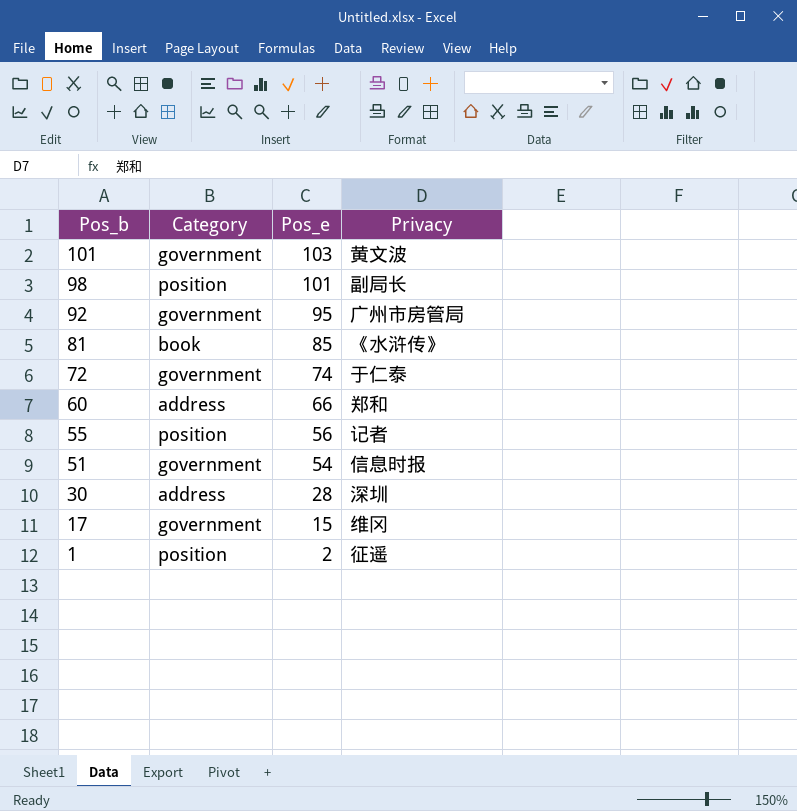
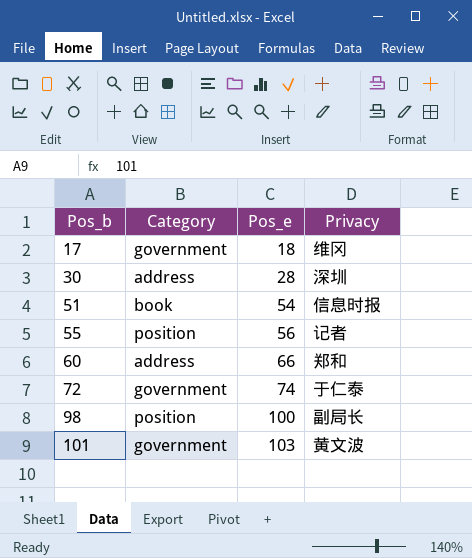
row order: Pos_b descending -> Pos_b ascending
row 92: government | 95 | 广州市房管局 -> none
row 81: book | 85 | 《水浒传》 -> none
row 1: position | 2 | 征遥 -> none
17 | Pos_e: 15 -> 18
51 | Category: government -> book
98 | Pos_e: 101 -> 100

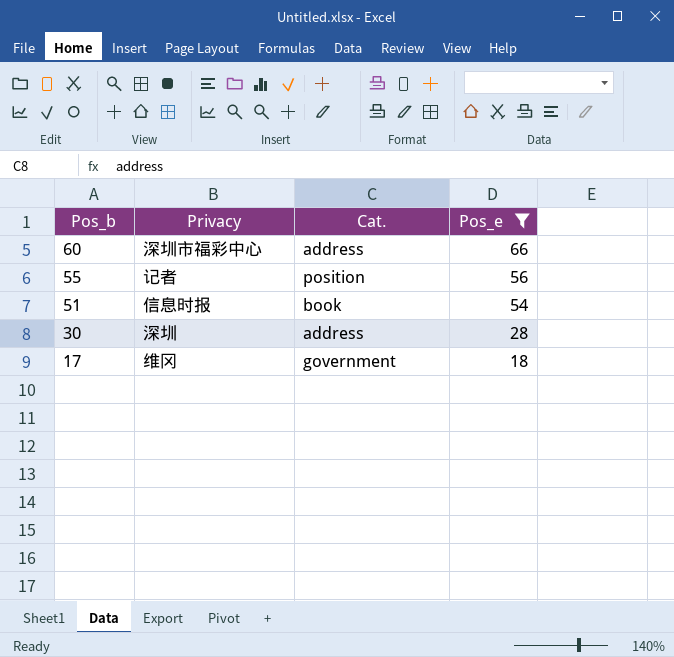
filter: none -> Pos_e <= 66
row order: Pos_b ascending -> Pos_b descending
column Privacy | position: 4 -> 2
column name: Category -> Cat.
60 | Privacy: 郑和 -> 深圳市福彩中心

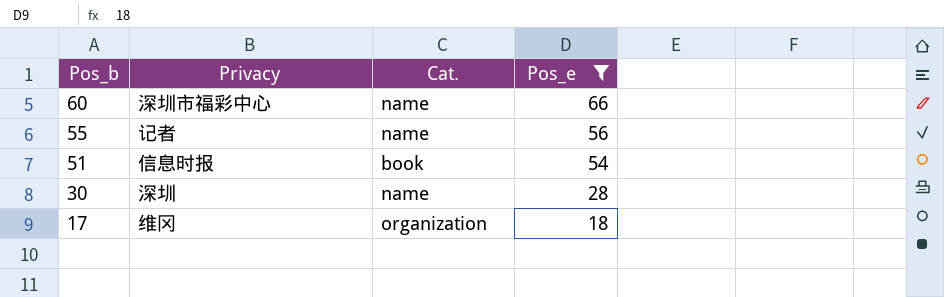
60 | Cat.: address -> name
55 | Cat.: position -> name
30 | Cat.: address -> name
17 | Cat.: government -> organization

